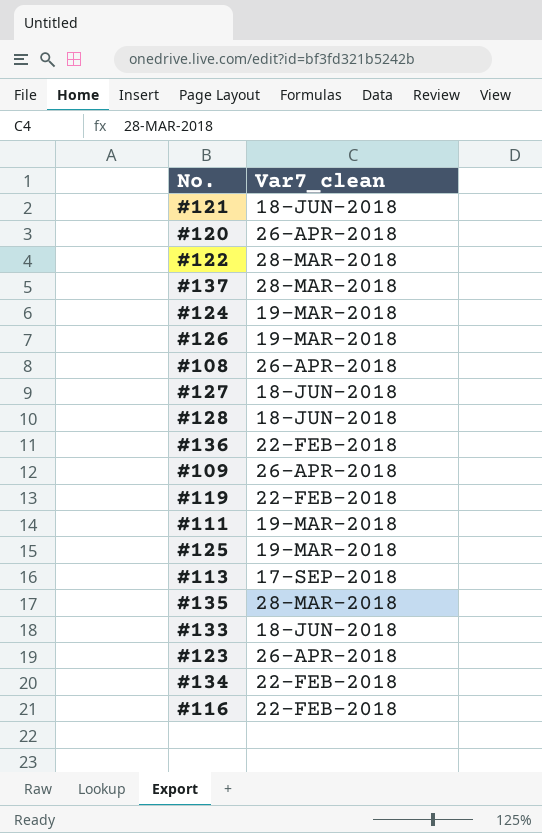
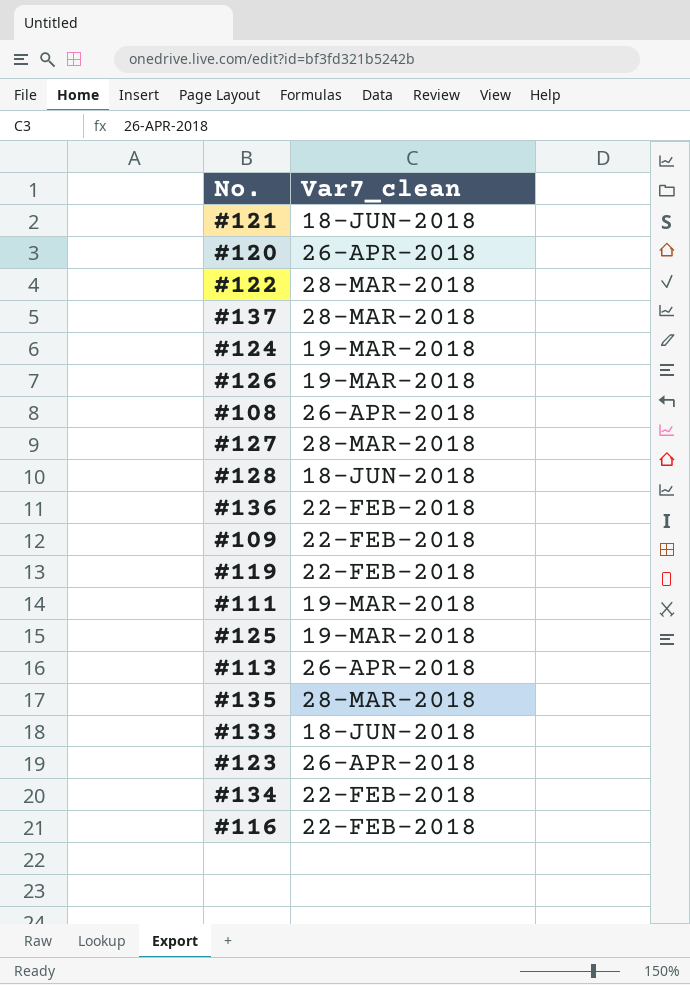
#127 | Var7_clean: 18-JUN-2018 -> 28-MAR-2018
#109 | Var7_clean: 26-APR-2018 -> 22-FEB-2018
#113 | Var7_clean: 17-SEP-2018 -> 26-APR-2018

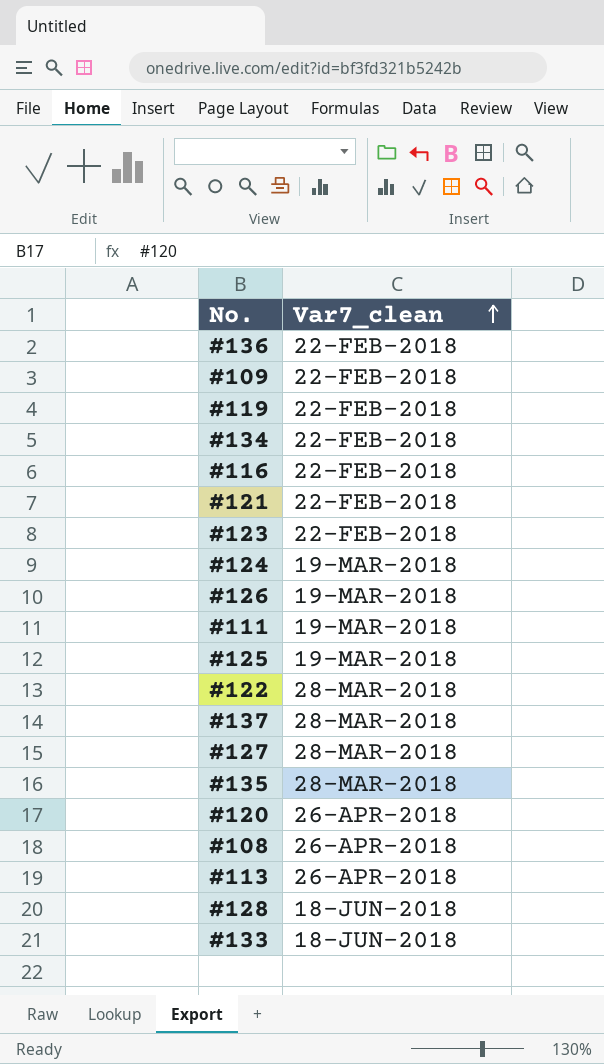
row order: none -> Var7_clean ascending
#121 | Var7_clean: 18-JUN-2018 -> 22-FEB-2018
#123 | Var7_clean: 26-APR-2018 -> 22-FEB-2018

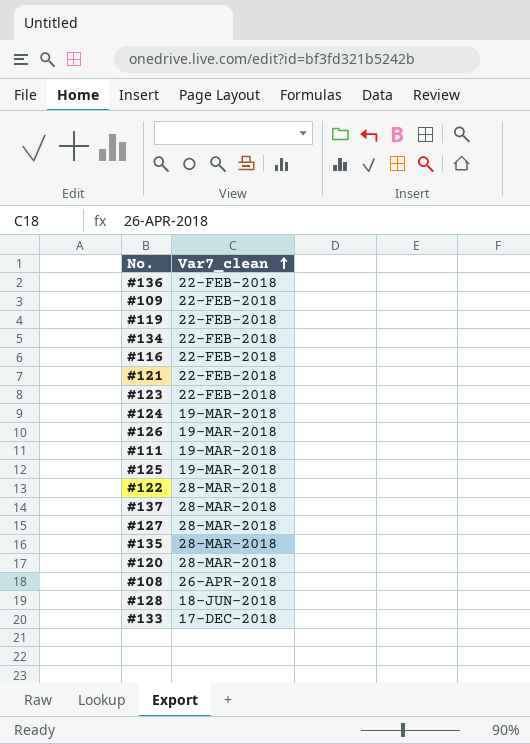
row #113: 26-APR-2018 -> none
#120 | Var7_clean: 26-APR-2018 -> 28-MAR-2018
#133 | Var7_clean: 18-JUN-2018 -> 17-DEC-2018

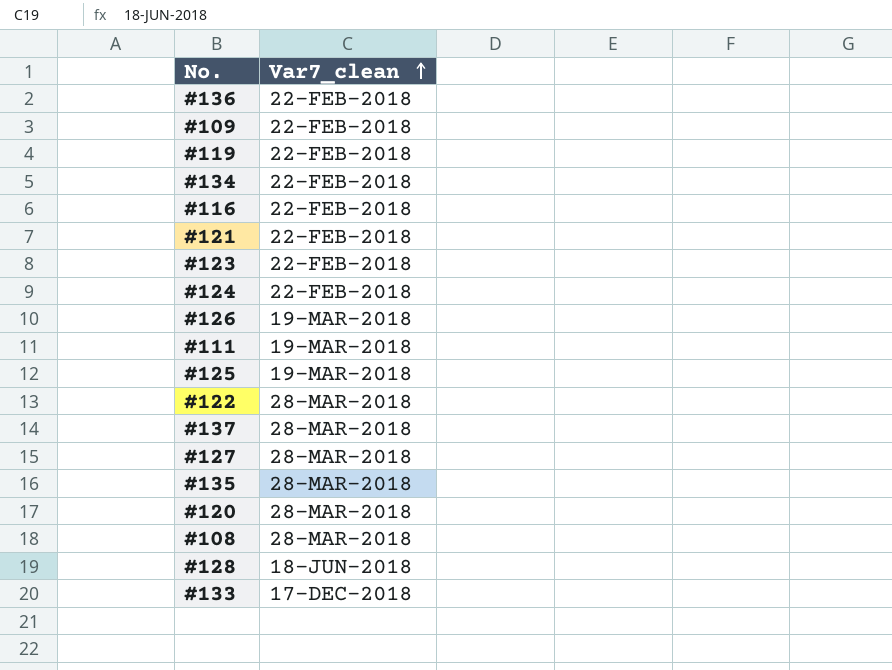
#124 | Var7_clean: 19-MAR-2018 -> 22-FEB-2018
#108 | Var7_clean: 26-APR-2018 -> 28-MAR-2018

